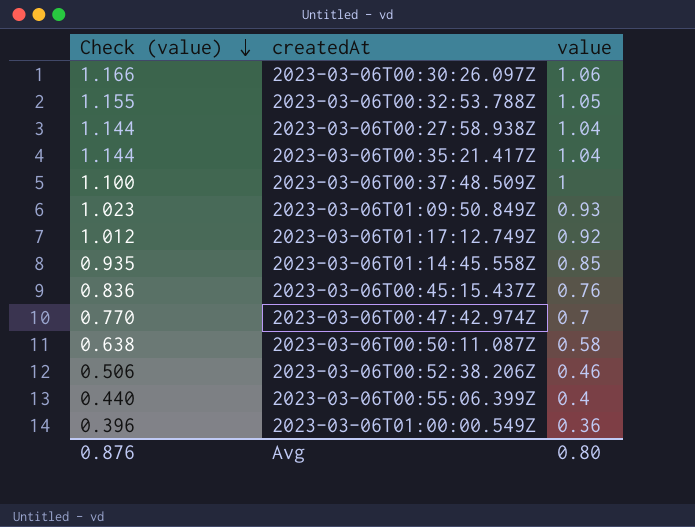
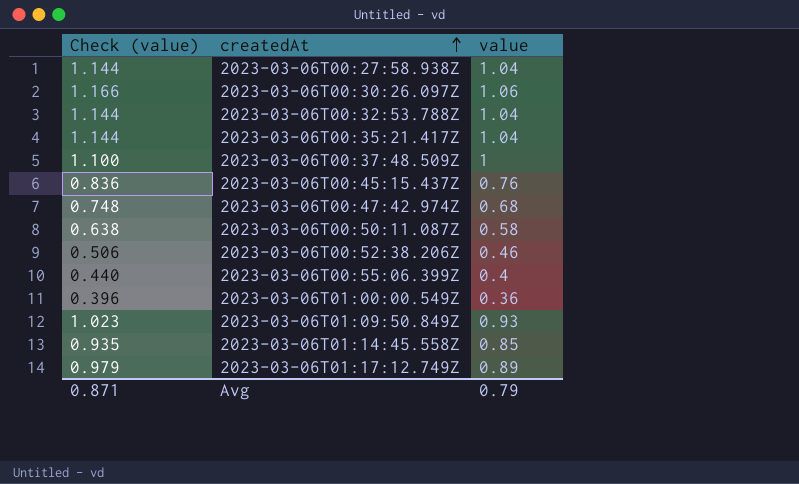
row order: Check (value) descending -> createdAt ascending
2023-03-06T00:32:53.788Z | Check (value): 1.155 -> 1.144
2023-03-06T00:32:53.788Z | value: 1.05 -> 1.04
2023-03-06T00:47:42.974Z | Check (value): 0.770 -> 0.748
2023-03-06T00:47:42.974Z | value: 0.7 -> 0.68
2023-03-06T01:17:12.749Z | Check (value): 1.012 -> 0.979
2023-03-06T01:17:12.749Z | value: 0.92 -> 0.89
Avg | Check (value): 0.876 -> 0.871
Avg | value: 0.80 -> 0.79

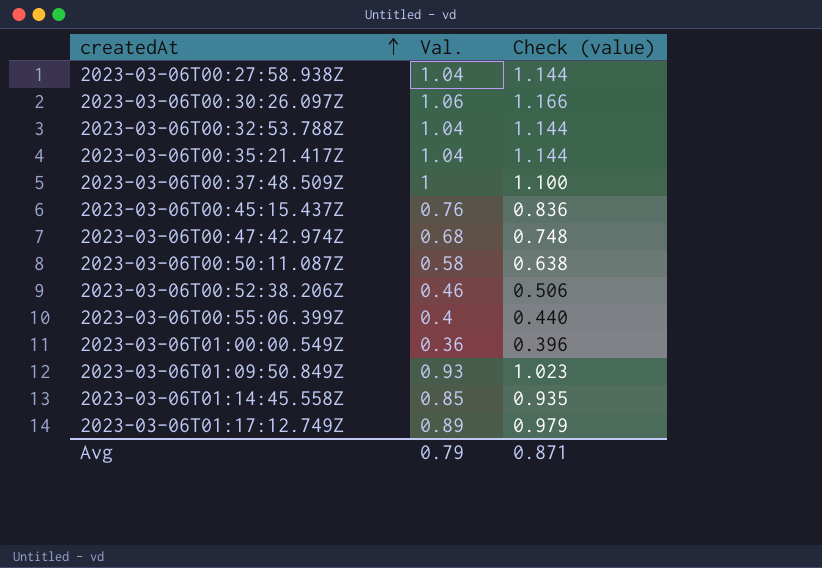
column name: value -> Val.
column Check (value) | position: 1 -> 3

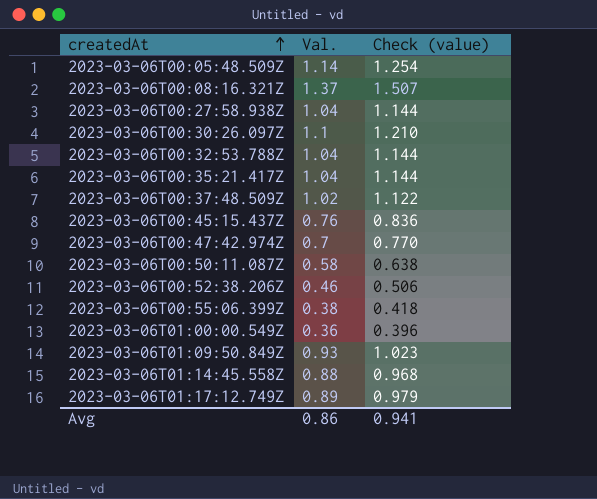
row 2023-03-06T00:05:48.509Z: none -> 1.14 | 1.254
row 2023-03-06T00:08:16.321Z: none -> 1.37 | 1.507
2023-03-06T00:30:26.097Z | Val.: 1.06 -> 1.1
2023-03-06T00:30:26.097Z | Check (value): 1.166 -> 1.210
2023-03-06T00:37:48.509Z | Val.: 1 -> 1.02
2023-03-06T00:37:48.509Z | Check (value): 1.100 -> 1.122
2023-03-06T00:47:42.974Z | Val.: 0.68 -> 0.7
2023-03-06T00:47:42.974Z | Check (value): 0.748 -> 0.770
2023-03-06T00:55:06.399Z | Val.: 0.4 -> 0.38
2023-03-06T00:55:06.399Z | Check (value): 0.440 -> 0.418
2023-03-06T01:14:45.558Z | Val.: 0.85 -> 0.88
2023-03-06T01:14:45.558Z | Check (value): 0.935 -> 0.968
Avg | Val.: 0.79 -> 0.86
Avg | Check (value): 0.871 -> 0.941

